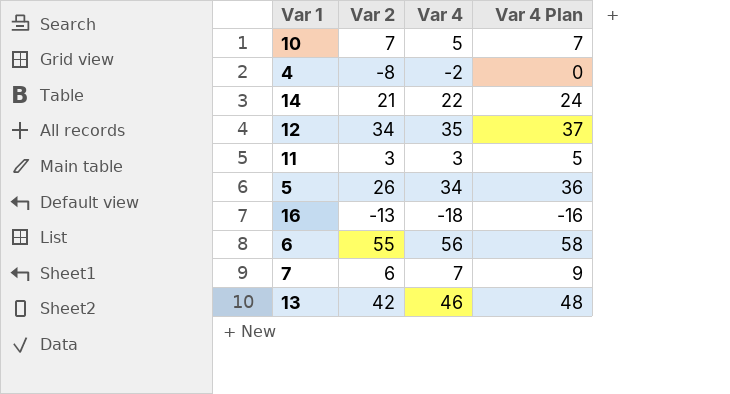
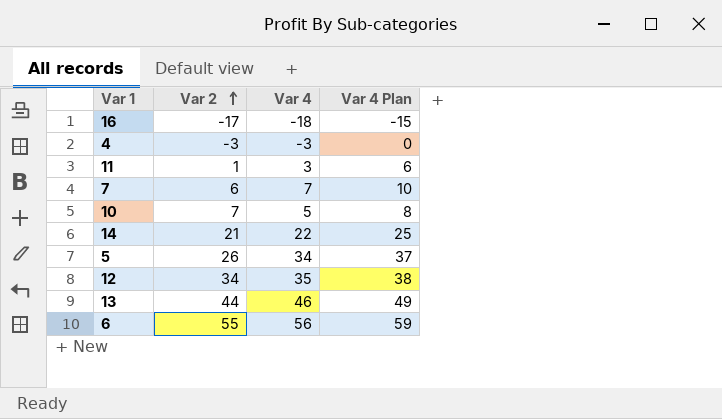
row order: none -> Var 2 ascending
column Var 4 Plan | formula: [Var 4] + 2 -> [Var 4] + 3
16 | Var 2: -13 -> -17
4 | Var 2: -8 -> -3
4 | Var 4: -2 -> -3
11 | Var 2: 3 -> 1
13 | Var 2: 42 -> 44

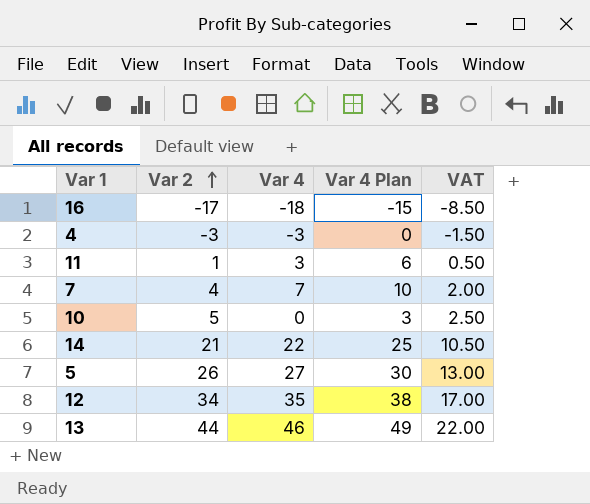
column VAT | formula: none -> [Var 2] * 0.5
row 6: 55 | 56 | 59 -> none
7 | Var 2: 6 -> 4
10 | Var 2: 7 -> 5
10 | Var 4: 5 -> 0
10 | Var 4 Plan: 8 -> 3
5 | Var 4: 34 -> 27
5 | Var 4 Plan: 37 -> 30

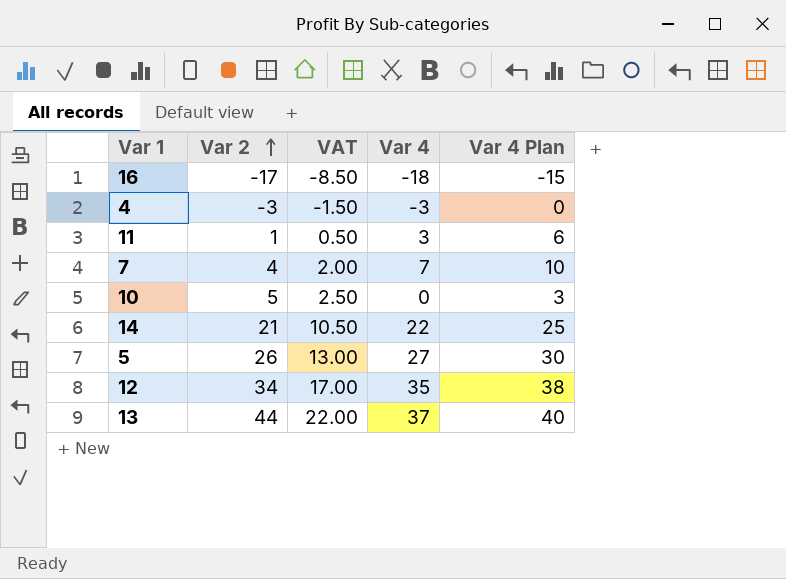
column VAT | position: 5 -> 3
13 | Var 4: 46 -> 37
13 | Var 4 Plan: 49 -> 40

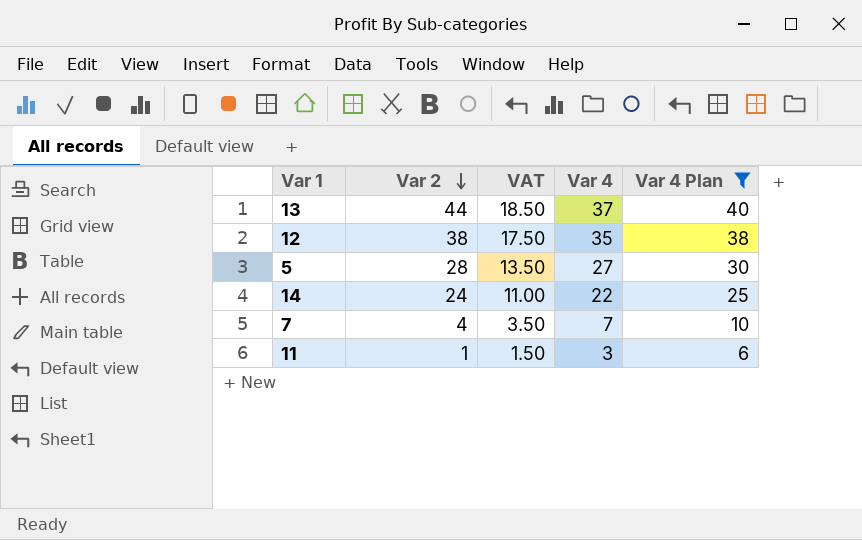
filter: none -> Var 4 Plan >= 6
row order: Var 2 ascending -> Var 2 descending
column VAT | formula: [Var 2] * 0.5 -> [Var 4] * 0.5
12 | Var 2: 34 -> 38
5 | Var 2: 26 -> 28
14 | Var 2: 21 -> 24

